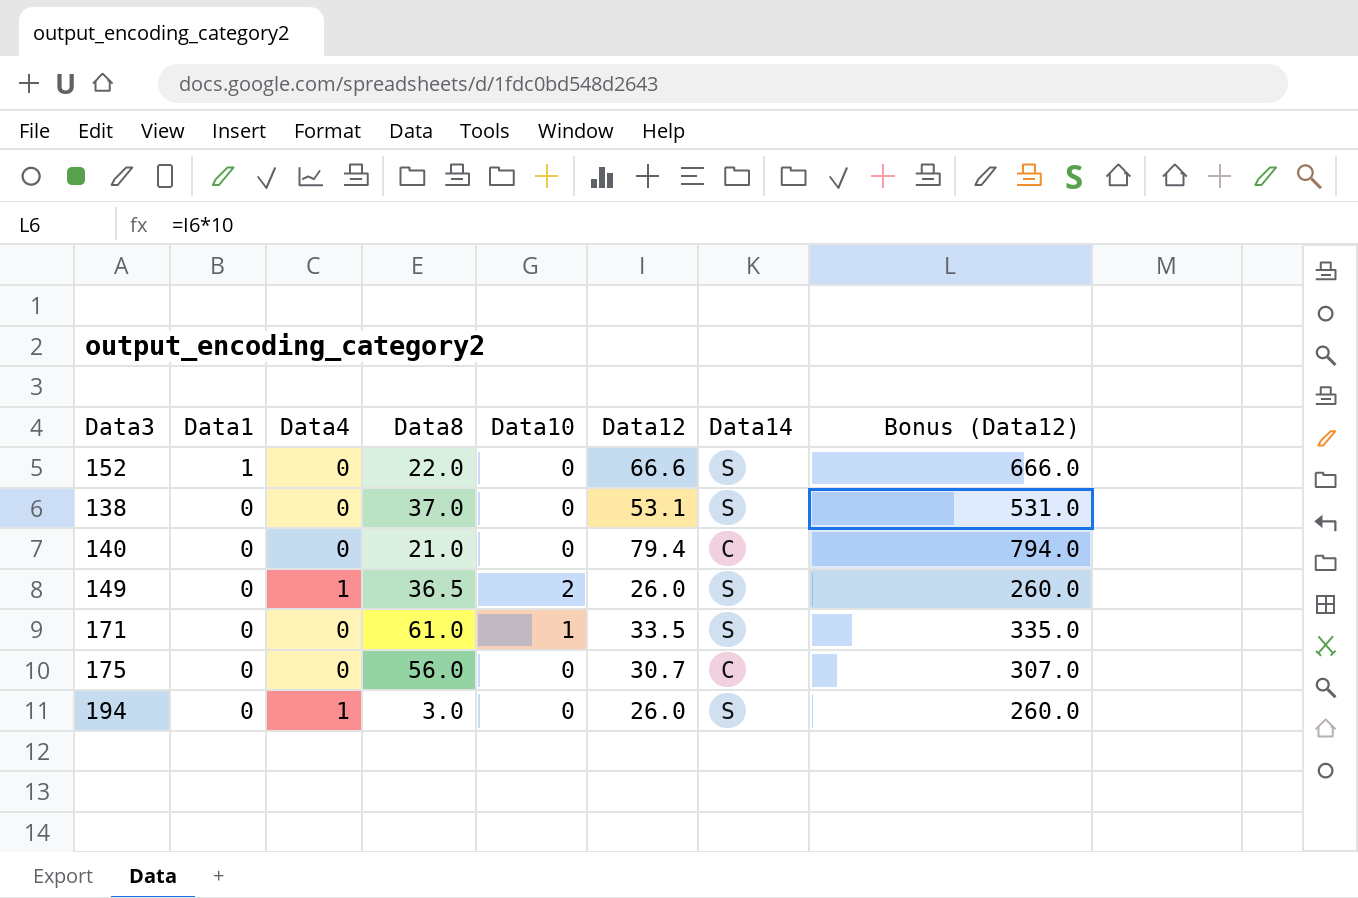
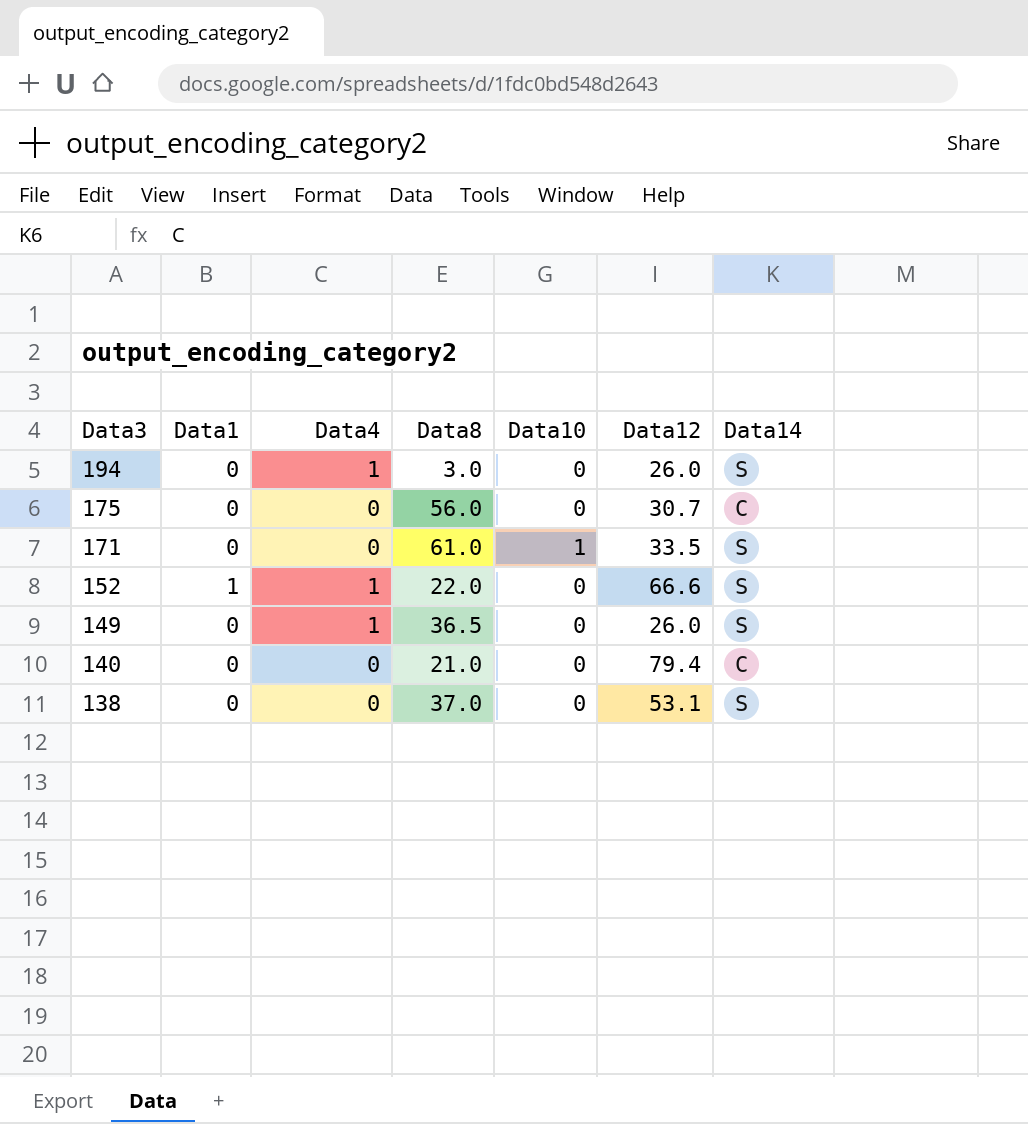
row order: Data1 descending -> Data3 descending
column Bonus (Data12) | formula: [Data12] * 10 -> none
152 | Data4: 0 -> 1
149 | Data10: 2 -> 0

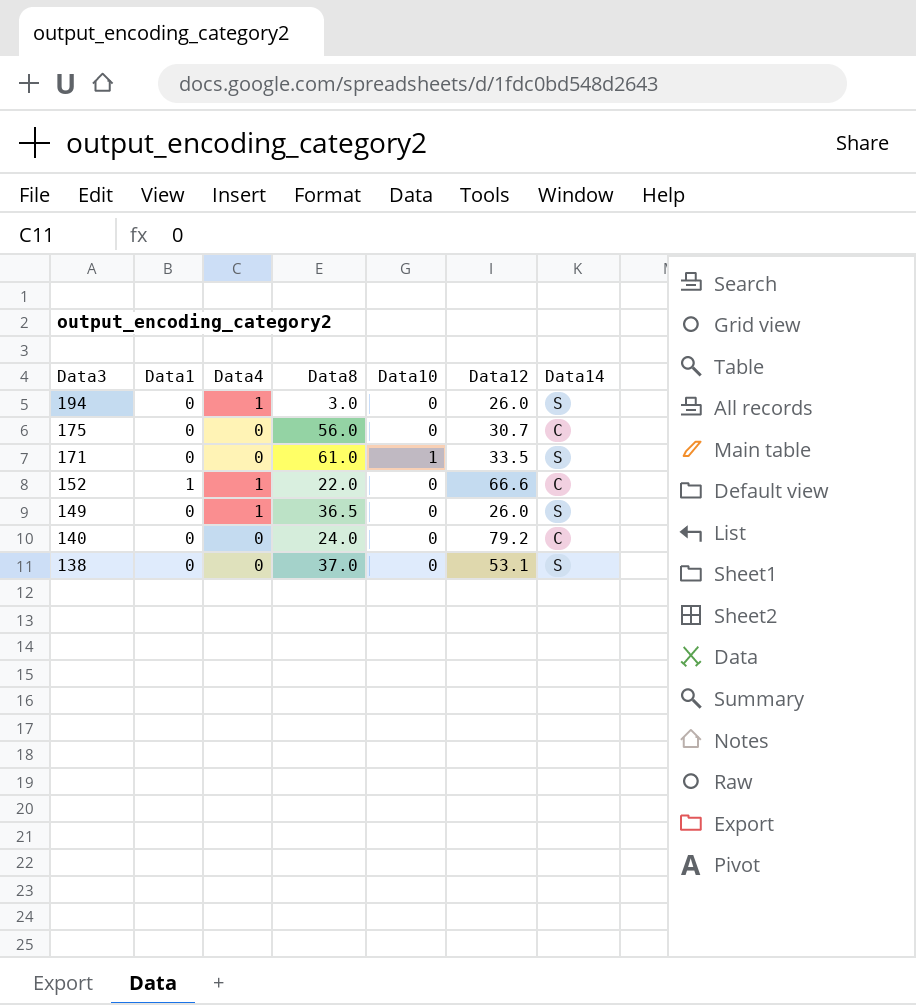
152 | Data14: S -> C
140 | Data8: 21.0 -> 24.0
140 | Data12: 79.4 -> 79.2

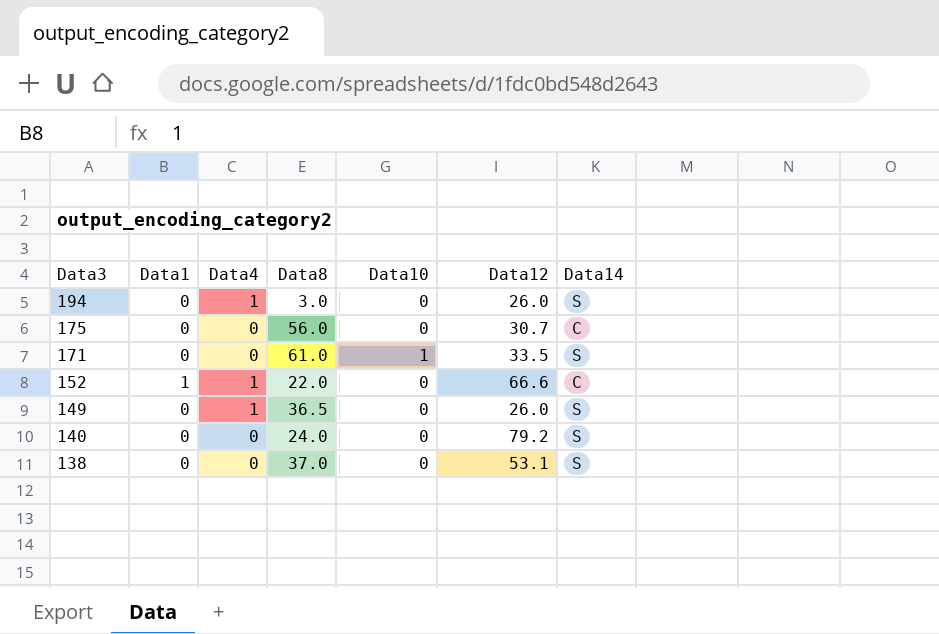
140 | Data14: C -> S

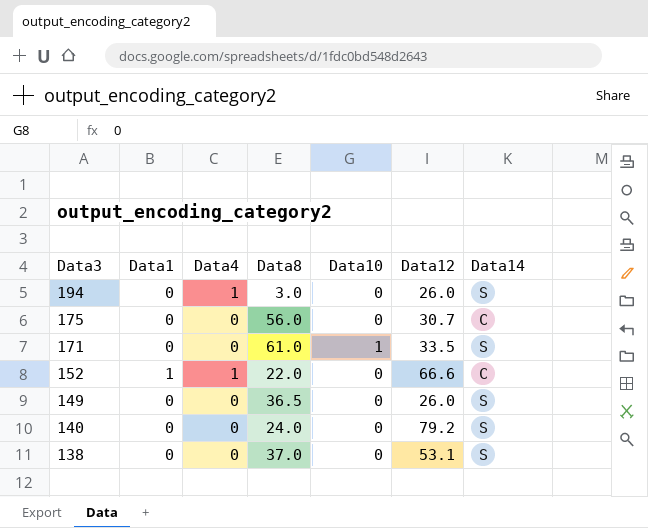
149 | Data4: 1 -> 0

